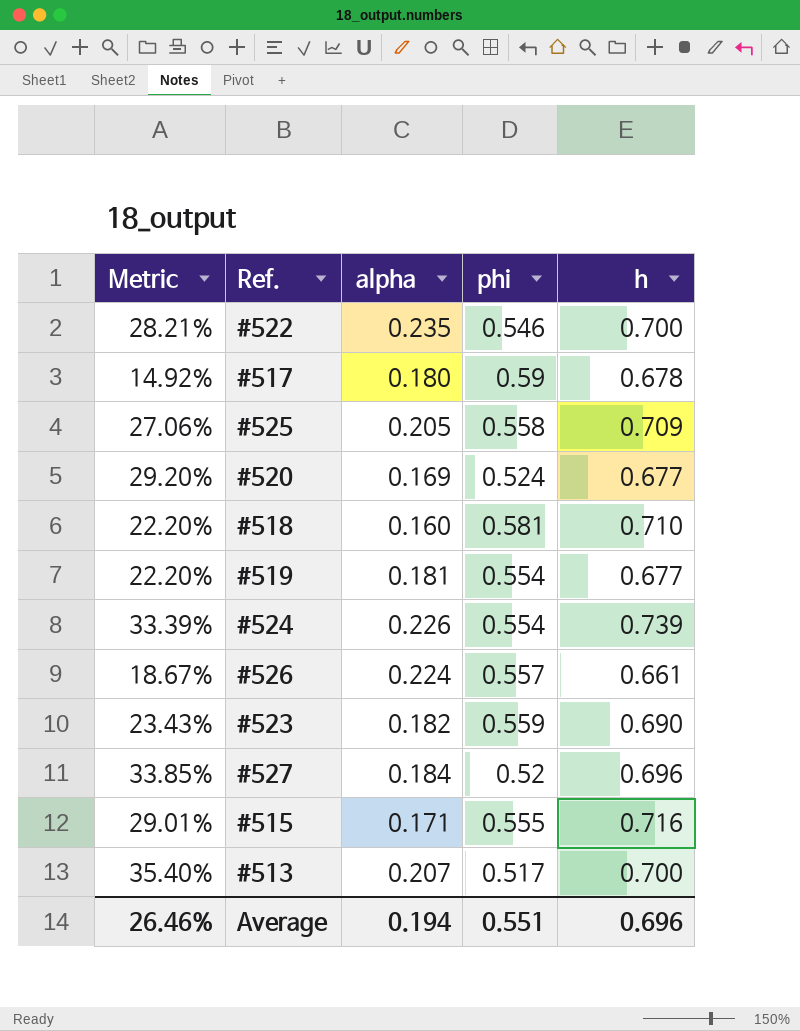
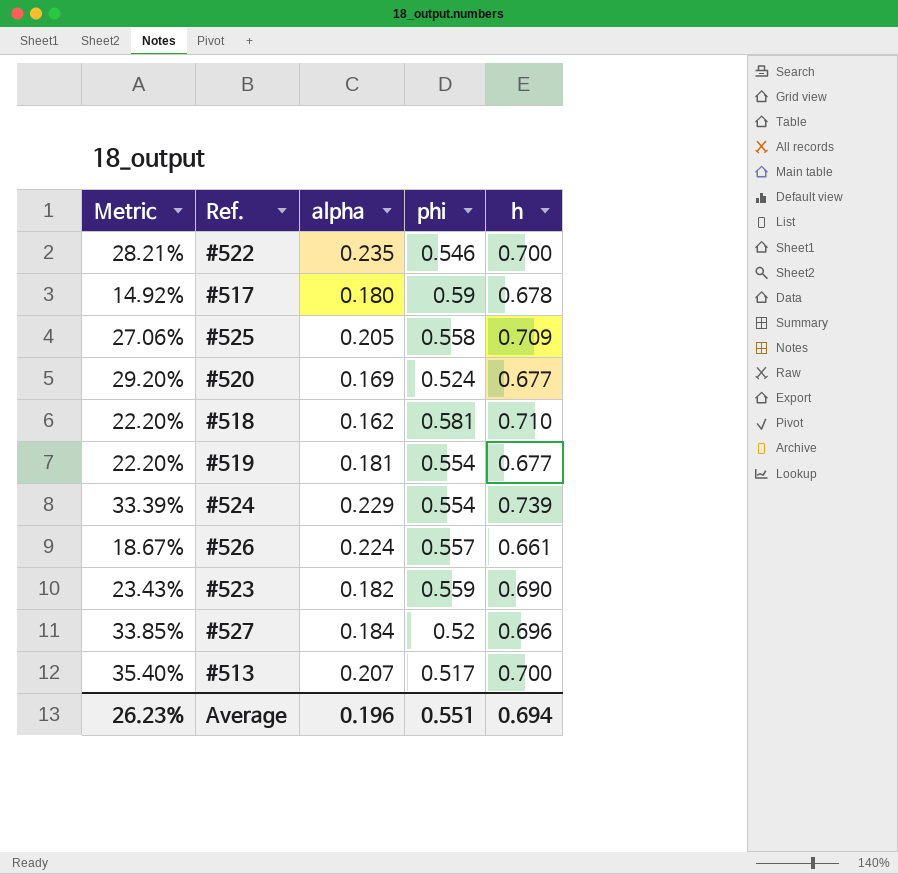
row #515: 29.01% | 0.171 | 0.555 | 0.716 -> none
#518 | alpha: 0.160 -> 0.162
#524 | alpha: 0.226 -> 0.229
Average | Metric: 26.46% -> 26.23%
Average | alpha: 0.194 -> 0.196
Average | h: 0.696 -> 0.694

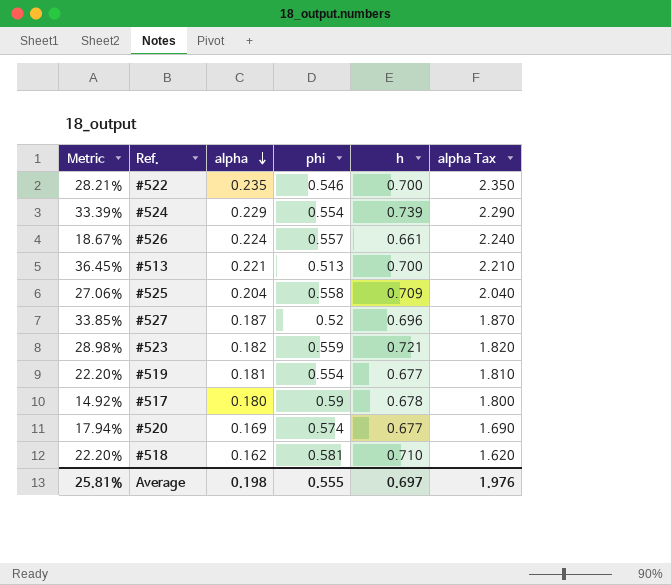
row order: none -> alpha descending
column alpha Tax | formula: none -> [alpha] * 10
#513 | Metric: 35.40% -> 36.45%
#513 | alpha: 0.207 -> 0.221
#513 | phi: 0.517 -> 0.513
#525 | alpha: 0.205 -> 0.204
#527 | alpha: 0.184 -> 0.187
#523 | Metric: 23.43% -> 28.98%
#523 | h: 0.690 -> 0.721
#520 | Metric: 29.20% -> 17.94%
#520 | phi: 0.524 -> 0.574
Average | Metric: 26.23% -> 25.81%
Average | alpha: 0.196 -> 0.198
Average | phi: 0.551 -> 0.555
Average | h: 0.694 -> 0.697

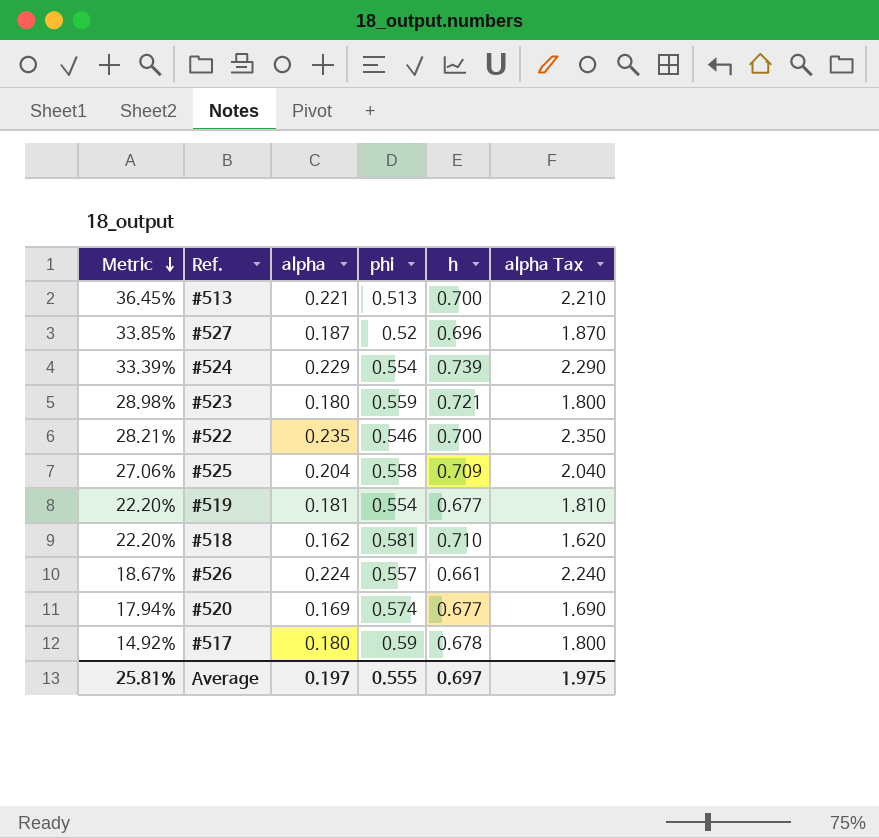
row order: alpha descending -> Metric descending
#523 | alpha: 0.182 -> 0.180
#523 | alpha Tax: 1.820 -> 1.800
Average | alpha: 0.198 -> 0.197
Average | alpha Tax: 1.976 -> 1.975

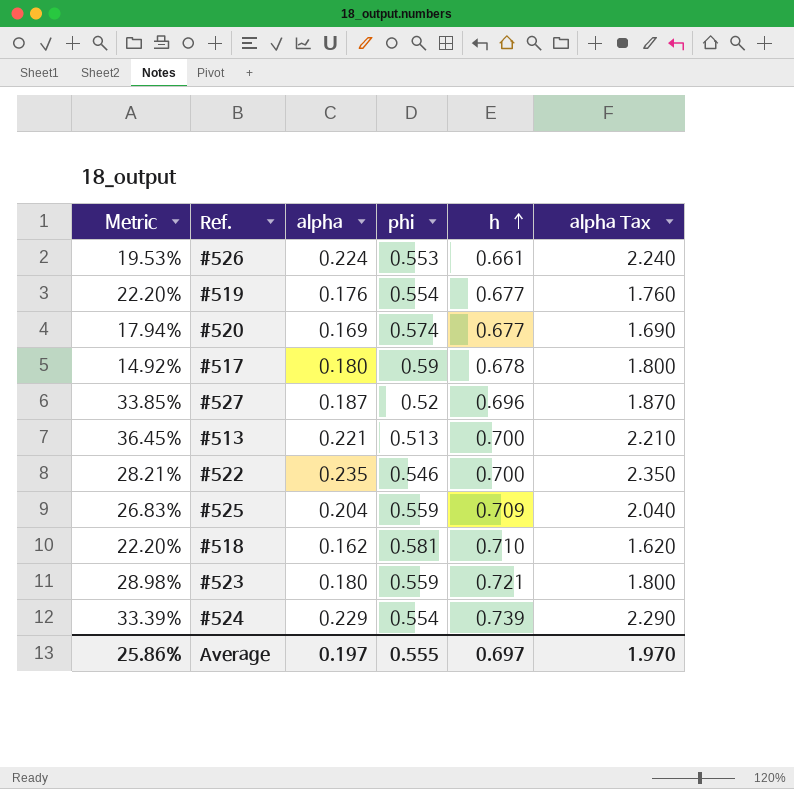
row order: Metric descending -> h ascending
#526 | Metric: 18.67% -> 19.53%
#526 | phi: 0.557 -> 0.553
#519 | alpha: 0.181 -> 0.176
#519 | alpha Tax: 1.810 -> 1.760
#525 | Metric: 27.06% -> 26.83%
#525 | phi: 0.558 -> 0.559
Average | Metric: 25.81% -> 25.86%
Average | alpha Tax: 1.975 -> 1.970

